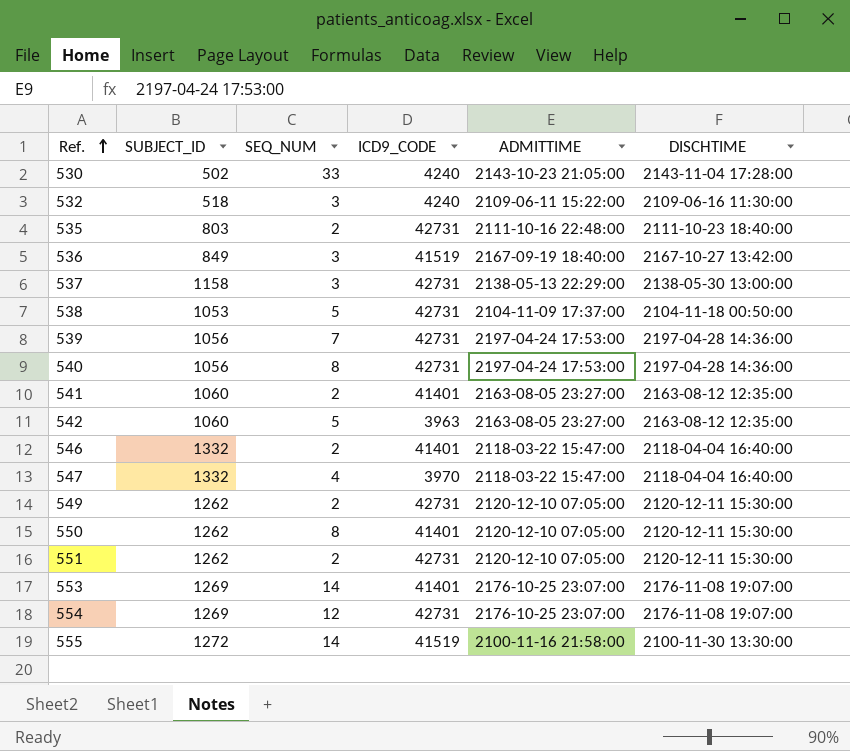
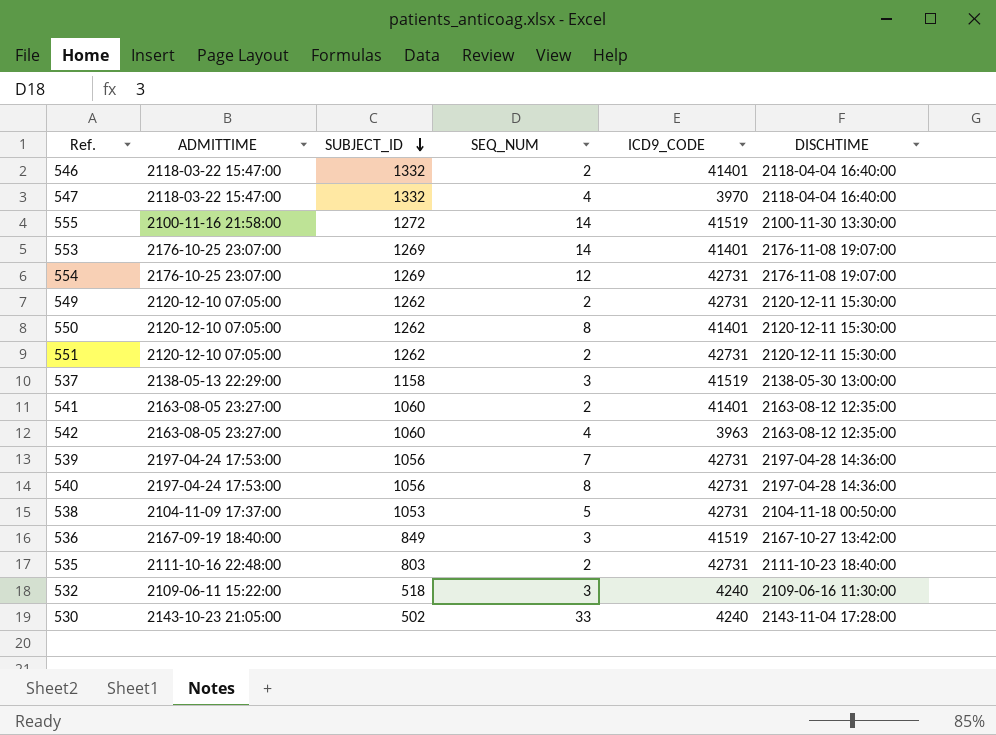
row order: Ref. ascending -> SUBJECT_ID descending
column ADMITTIME | position: 5 -> 2
537 | ICD9_CODE: 42731 -> 41519
542 | SEQ_NUM: 5 -> 4

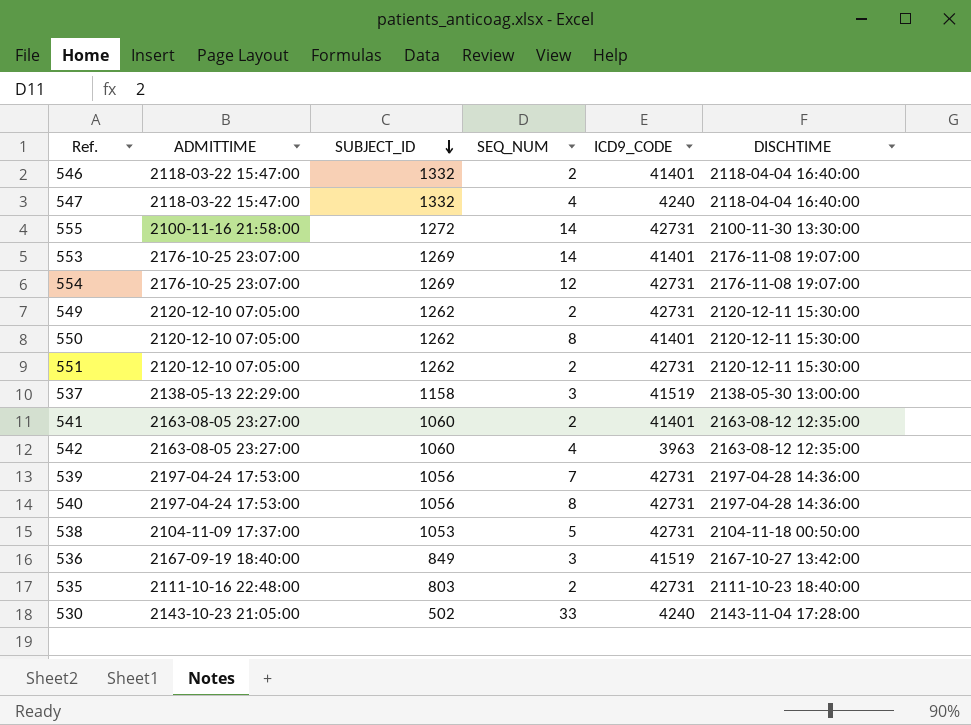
row 532: 2109-06-11 15:22:00 | 518 | 3 | 4240 | 2109-06-16 11:30:00 -> none
547 | ICD9_CODE: 3970 -> 4240
555 | ICD9_CODE: 41519 -> 42731

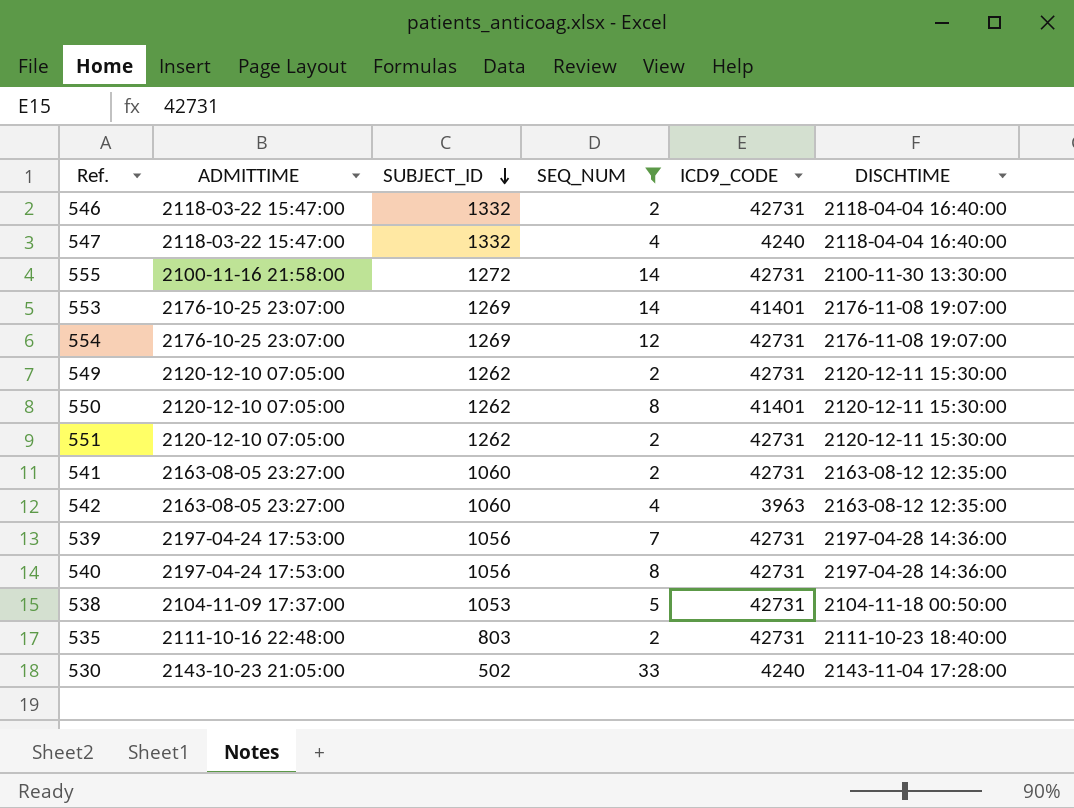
filter: none -> SEQ_NUM != 3
546 | ICD9_CODE: 41401 -> 42731
541 | ICD9_CODE: 41401 -> 42731

